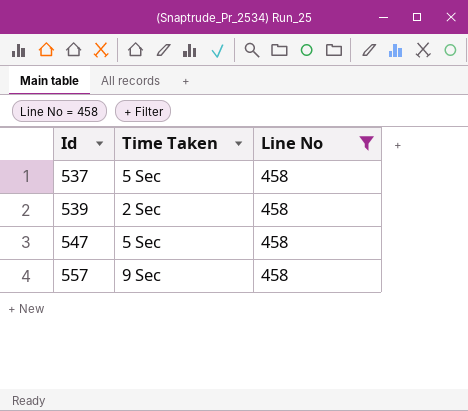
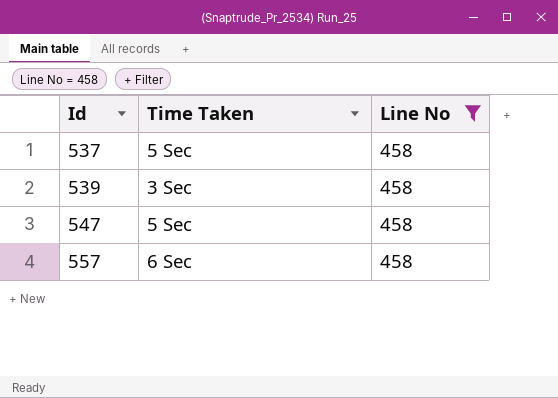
539 | Time Taken: 2 Sec -> 3 Sec
557 | Time Taken: 9 Sec -> 6 Sec

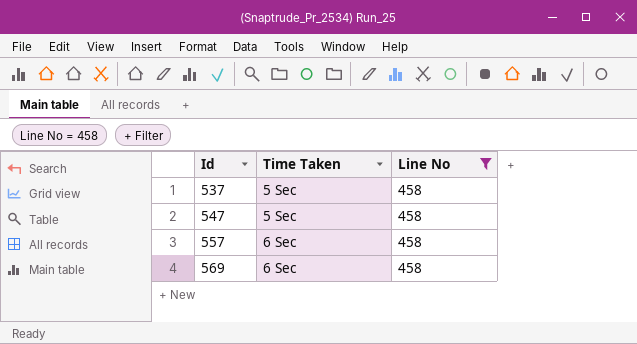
row 539: 3 Sec | 458 -> none
row 569: none -> 6 Sec | 458

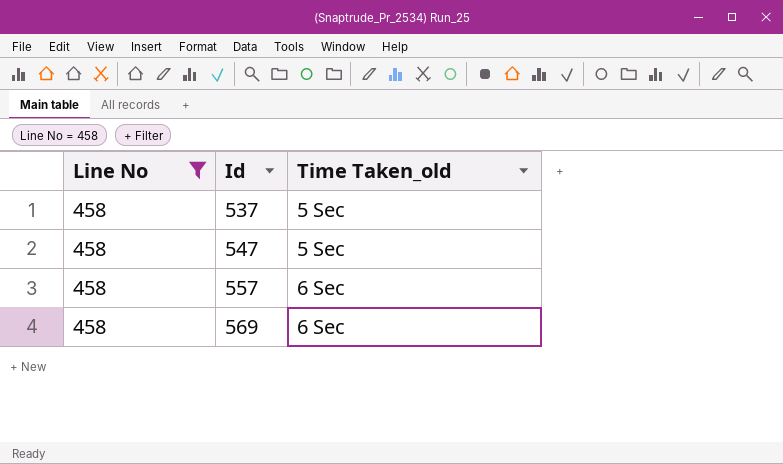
column Line No | position: 3 -> 1
column name: Time Taken -> Time Taken_old

